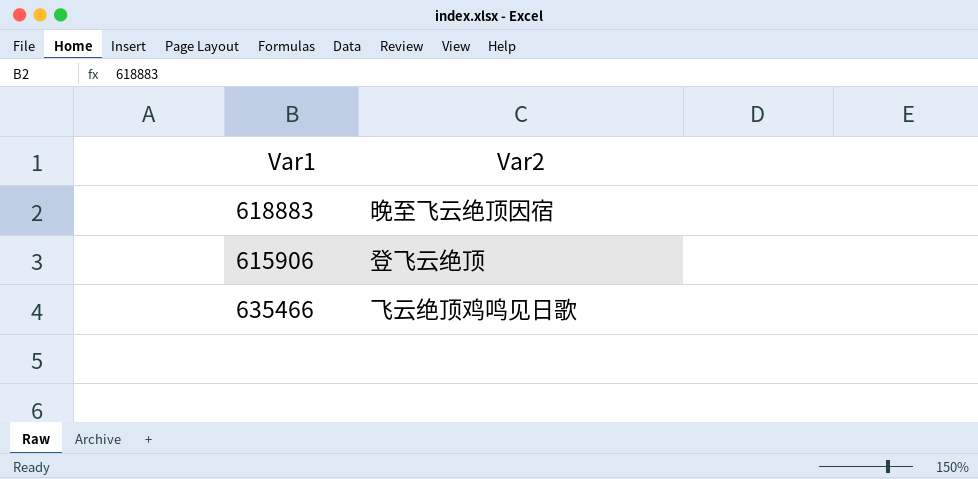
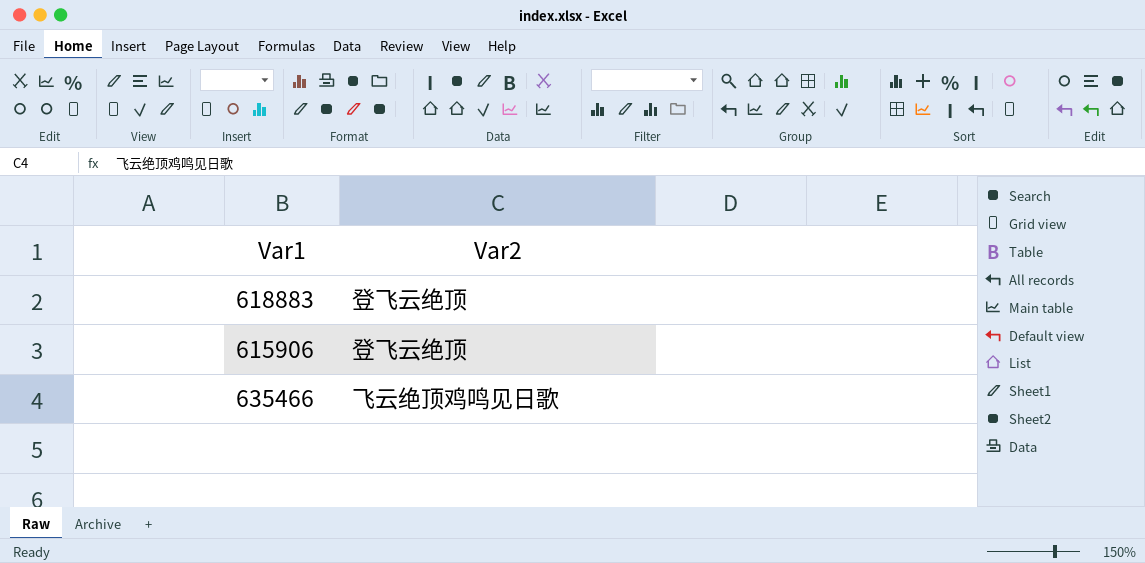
618883 | Var2: 晚至飞云绝顶因宿 -> 登飞云绝顶

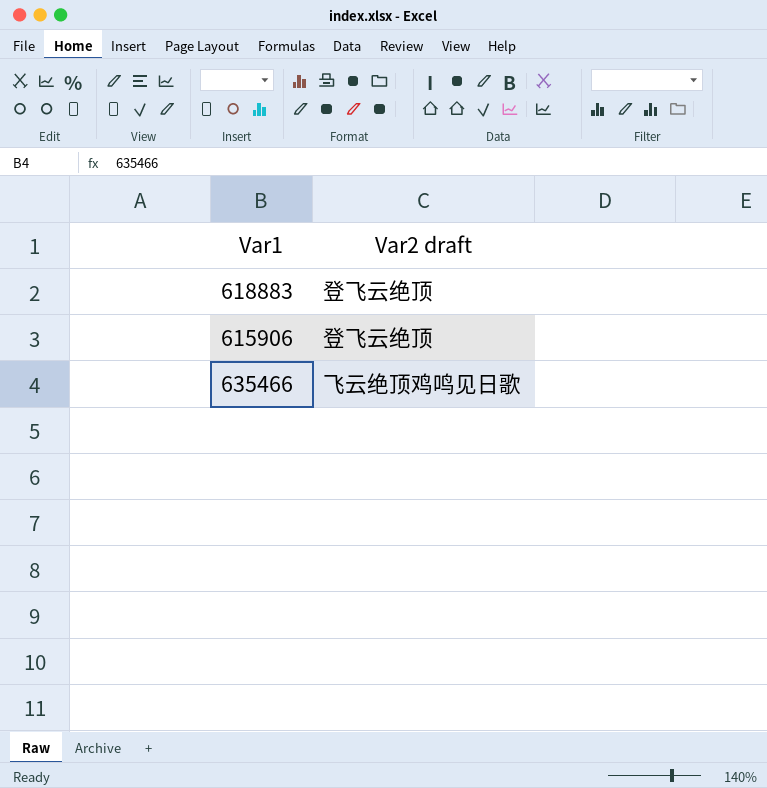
column name: Var2 -> Var2 draft

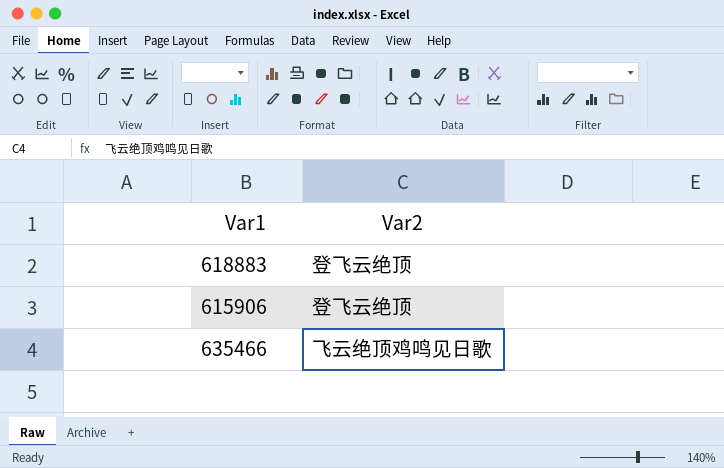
column name: Var2 draft -> Var2

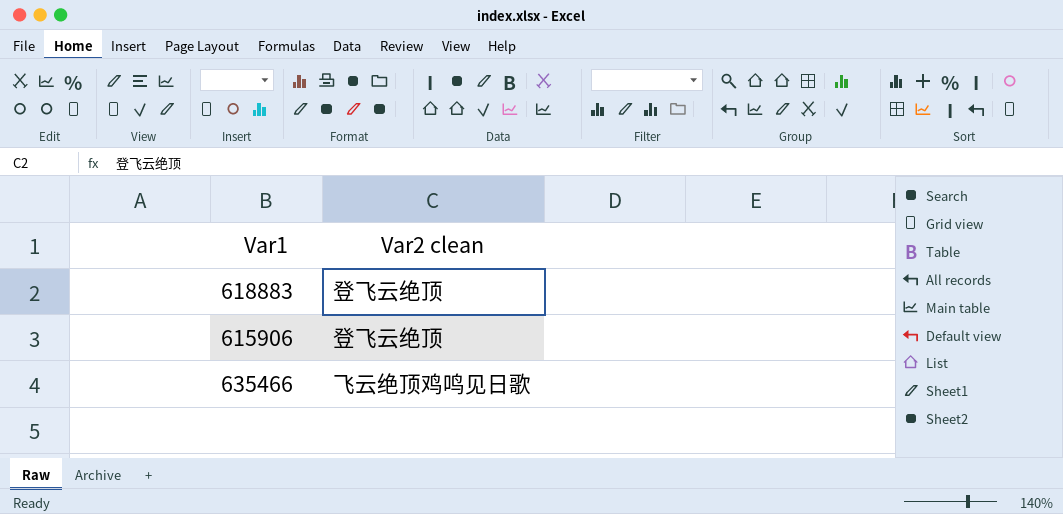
column name: Var2 -> Var2 clean

